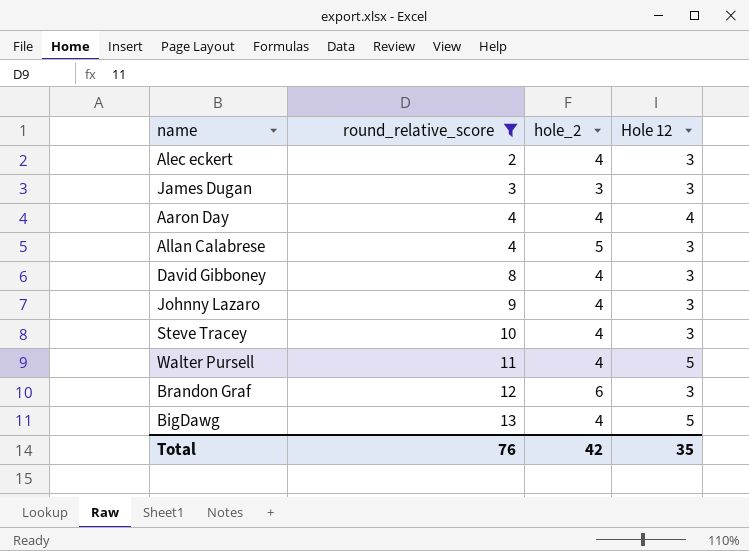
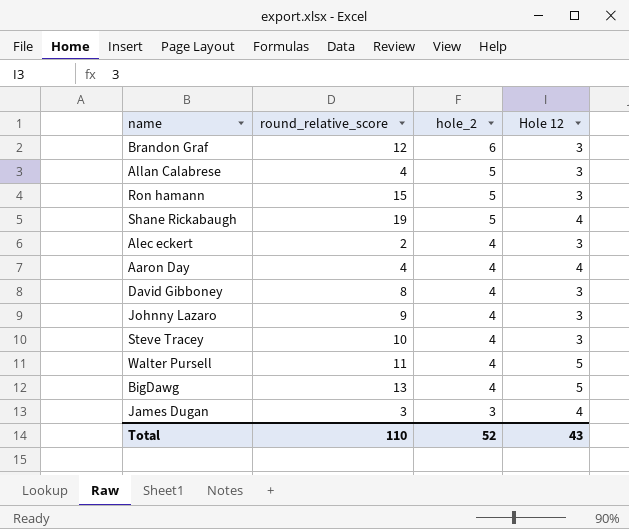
filter: round_relative_score <= 13 -> none
row order: round_relative_score ascending -> hole_2 descending
James Dugan | Hole 12: 3 -> 4
Total | round_relative_score: 76 -> 110
Total | hole_2: 42 -> 52
Total | Hole 12: 35 -> 43

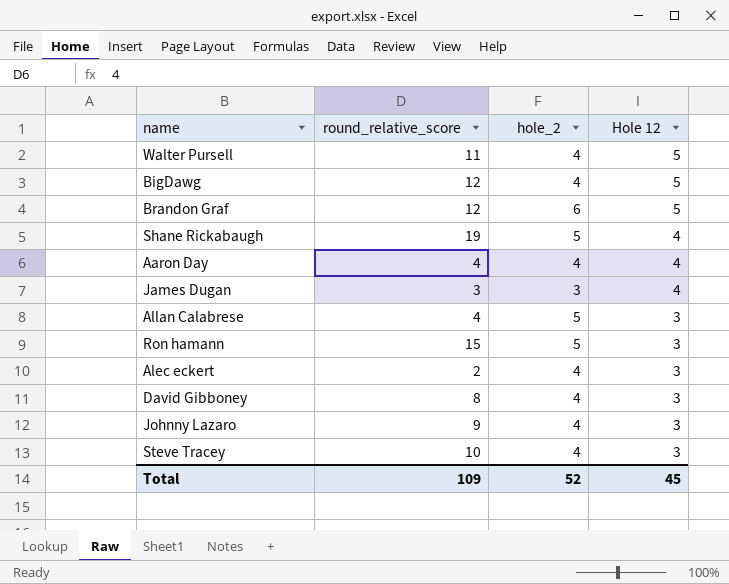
row order: hole_2 descending -> Hole 12 descending
BigDawg | round_relative_score: 13 -> 12
Brandon Graf | Hole 12: 3 -> 5
Total | round_relative_score: 110 -> 109
Total | Hole 12: 43 -> 45

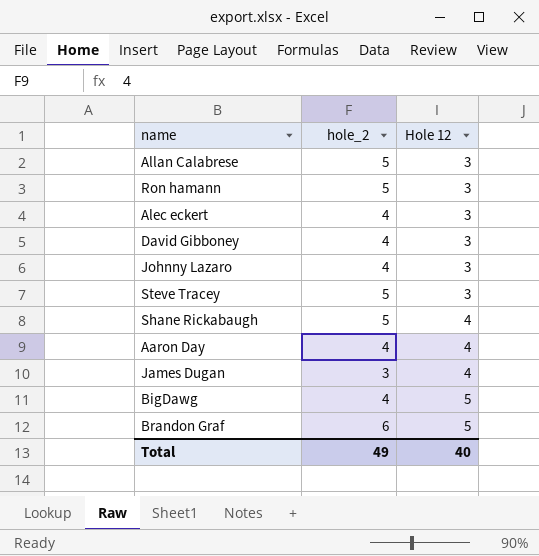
row order: Hole 12 descending -> Hole 12 ascending
column round_relative_score | position: 2 -> none
row Walter Pursell: 11 | 4 | 5 -> none
Steve Tracey | hole_2: 4 -> 5
Total | hole_2: 52 -> 49
Total | Hole 12: 45 -> 40

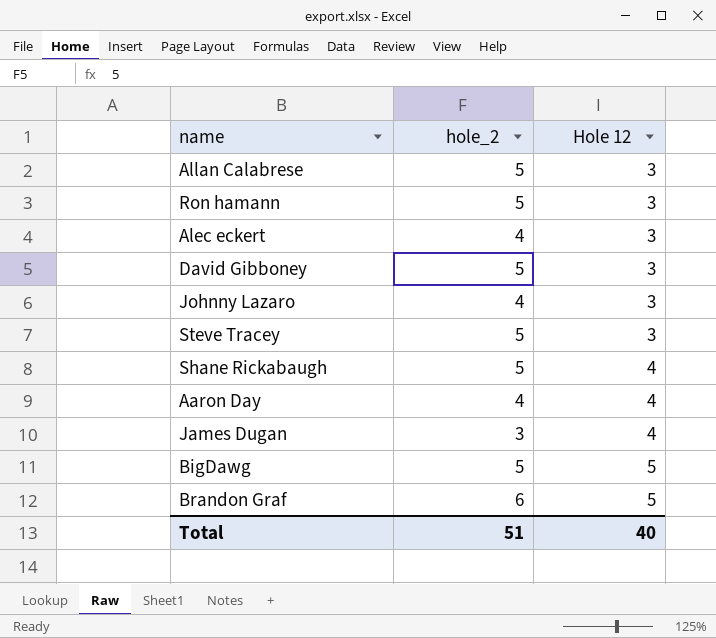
David Gibboney | hole_2: 4 -> 5
BigDawg | hole_2: 4 -> 5
Total | hole_2: 49 -> 51

